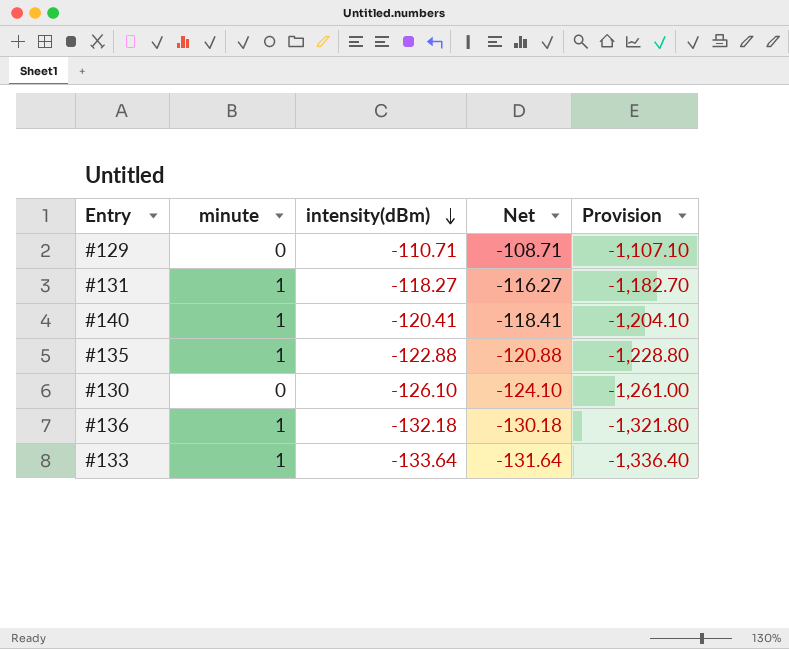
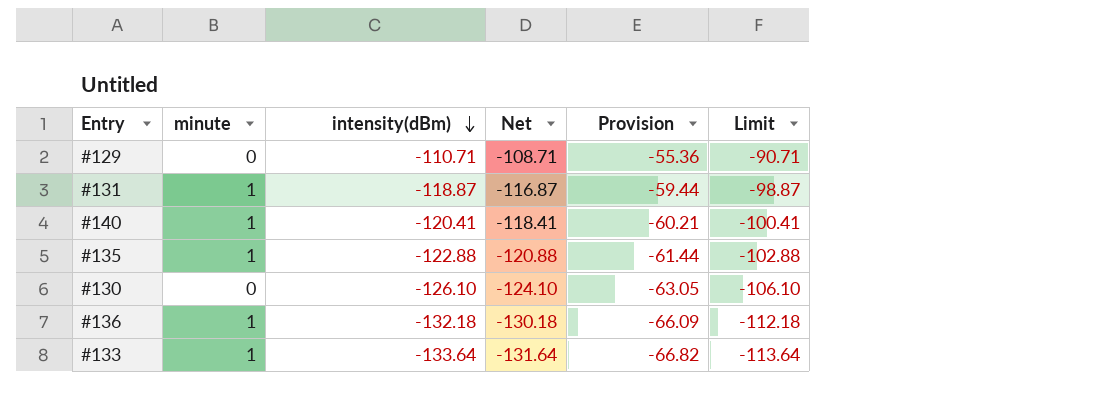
column Provision | formula: [intensity(dBm)] * 10 -> [intensity(dBm)] * 0.5
column Limit | formula: none -> [intensity(dBm)] + 20
#131 | intensity(dBm): -118.27 -> -118.87
#131 | Net: -116.27 -> -116.87

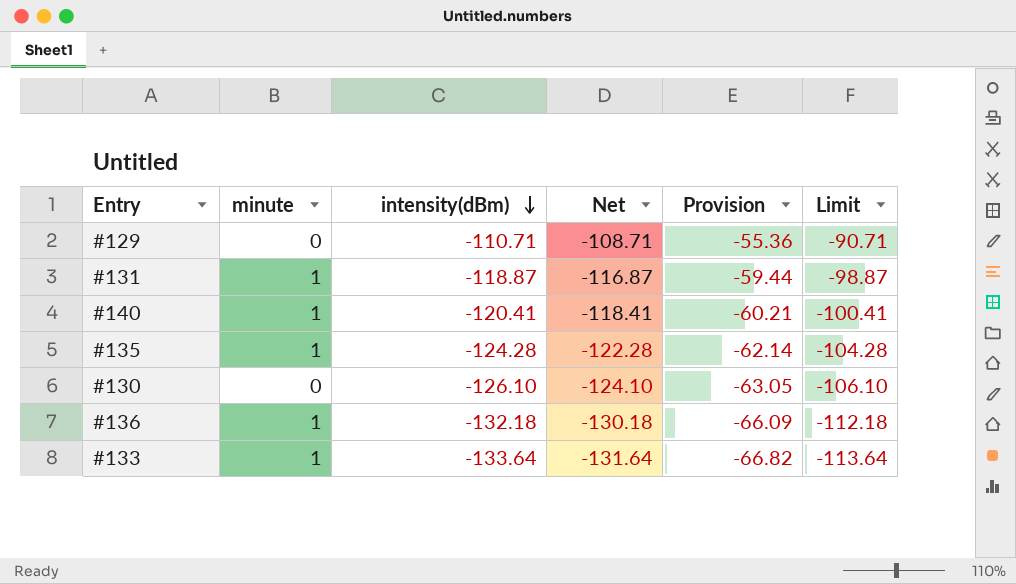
#135 | intensity(dBm): -122.88 -> -124.28
#135 | Net: -120.88 -> -122.28
#135 | Provision: -61.44 -> -62.14
#135 | Limit: -102.88 -> -104.28

